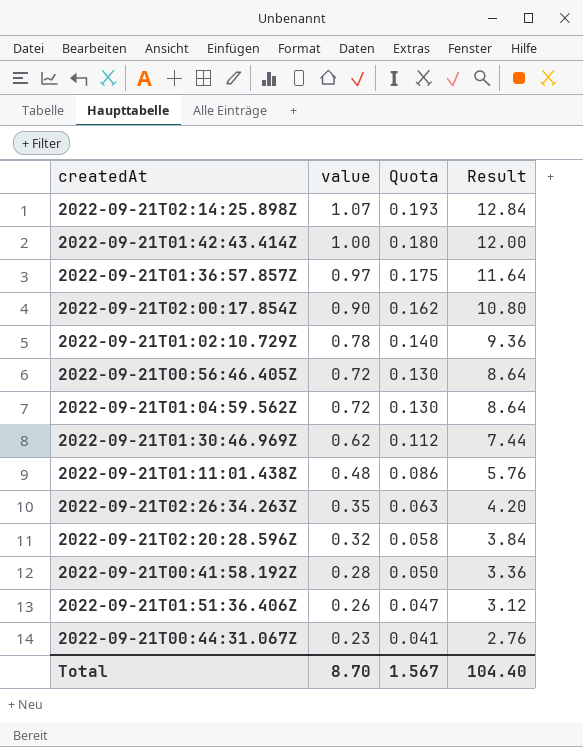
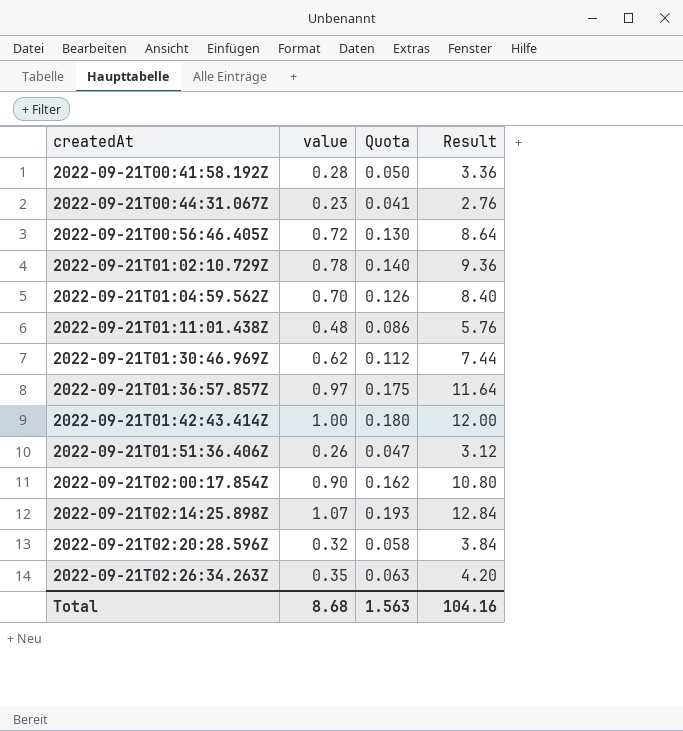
row order: value descending -> createdAt ascending
2022-09-21T01:04:59.562Z | value: 0.72 -> 0.70
2022-09-21T01:04:59.562Z | Quota: 0.130 -> 0.126
2022-09-21T01:04:59.562Z | Result: 8.64 -> 8.40
Total | value: 8.70 -> 8.68
Total | Quota: 1.567 -> 1.563
Total | Result: 104.40 -> 104.16

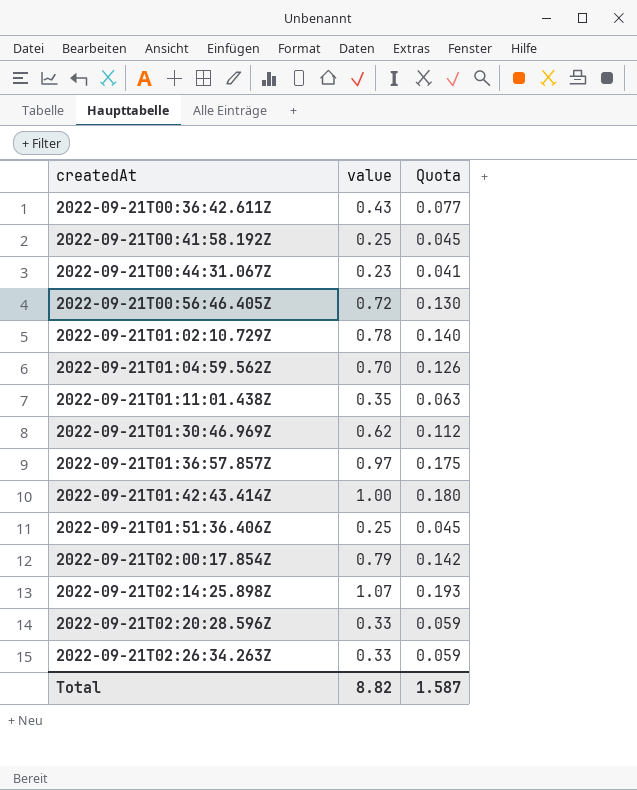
column Result | formula: [value] * 12 -> none
row 2022-09-21T00:36:42.611Z: none -> 0.43 | 0.077
2022-09-21T00:41:58.192Z | value: 0.28 -> 0.25
2022-09-21T00:41:58.192Z | Quota: 0.050 -> 0.045
2022-09-21T01:11:01.438Z | value: 0.48 -> 0.35
2022-09-21T01:11:01.438Z | Quota: 0.086 -> 0.063
2022-09-21T01:51:36.406Z | value: 0.26 -> 0.25
2022-09-21T01:51:36.406Z | Quota: 0.047 -> 0.045
2022-09-21T02:00:17.854Z | value: 0.90 -> 0.79
2022-09-21T02:00:17.854Z | Quota: 0.162 -> 0.142
2022-09-21T02:20:28.596Z | value: 0.32 -> 0.33
2022-09-21T02:20:28.596Z | Quota: 0.058 -> 0.059
2022-09-21T02:26:34.263Z | value: 0.35 -> 0.33
2022-09-21T02:26:34.263Z | Quota: 0.063 -> 0.059
Total | value: 8.68 -> 8.82
Total | Quota: 1.563 -> 1.587

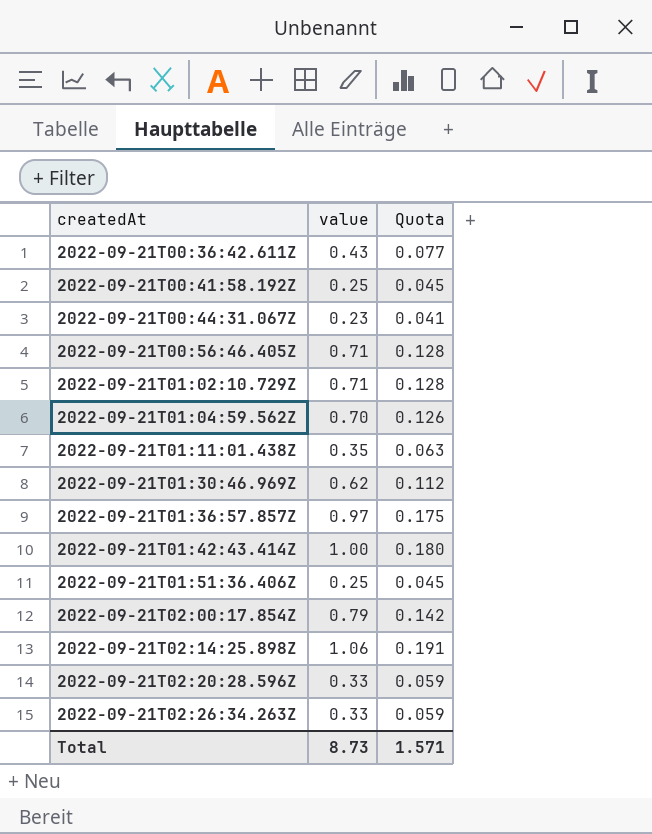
2022-09-21T00:56:46.405Z | value: 0.72 -> 0.71
2022-09-21T00:56:46.405Z | Quota: 0.130 -> 0.128
2022-09-21T01:02:10.729Z | value: 0.78 -> 0.71
2022-09-21T01:02:10.729Z | Quota: 0.140 -> 0.128
2022-09-21T02:14:25.898Z | value: 1.07 -> 1.06
2022-09-21T02:14:25.898Z | Quota: 0.193 -> 0.191
Total | value: 8.82 -> 8.73
Total | Quota: 1.587 -> 1.571

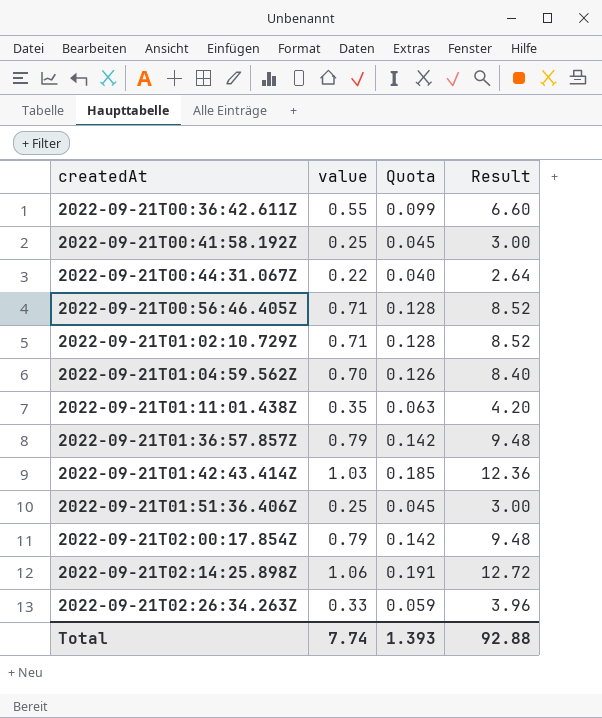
column Result | formula: none -> [value] * 12
row 2022-09-21T01:30:46.969Z: 0.62 | 0.112 -> none
row 2022-09-21T02:20:28.596Z: 0.33 | 0.059 -> none
2022-09-21T00:36:42.611Z | value: 0.43 -> 0.55
2022-09-21T00:36:42.611Z | Quota: 0.077 -> 0.099
2022-09-21T00:44:31.067Z | value: 0.23 -> 0.22
2022-09-21T00:44:31.067Z | Quota: 0.041 -> 0.040
2022-09-21T01:36:57.857Z | value: 0.97 -> 0.79
2022-09-21T01:36:57.857Z | Quota: 0.175 -> 0.142
2022-09-21T01:42:43.414Z | value: 1.00 -> 1.03
2022-09-21T01:42:43.414Z | Quota: 0.180 -> 0.185
Total | value: 8.73 -> 7.74
Total | Quota: 1.571 -> 1.393

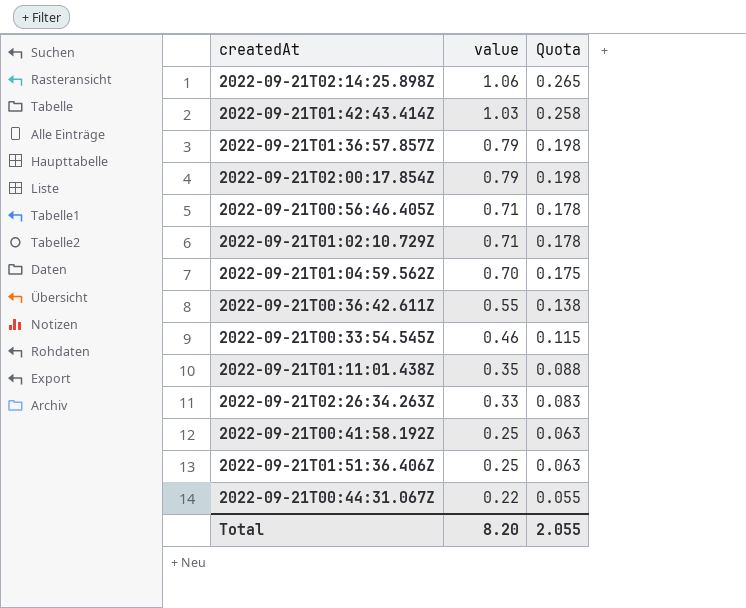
row order: createdAt ascending -> value descending
column Result | formula: [value] * 12 -> none
column Quota | formula: [value] * 0.18 -> [value] * 0.25
row 2022-09-21T00:33:54.545Z: none -> 0.46 | 0.115
Total | value: 7.74 -> 8.20
Total | Quota: 1.393 -> 2.055

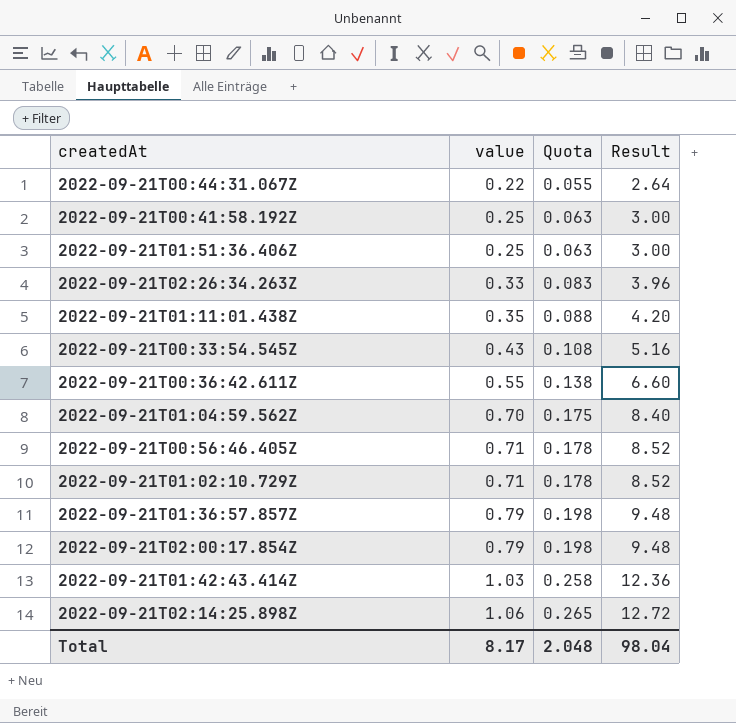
row order: value descending -> value ascending
column Result | formula: none -> [value] * 12
2022-09-21T00:33:54.545Z | value: 0.46 -> 0.43
2022-09-21T00:33:54.545Z | Quota: 0.115 -> 0.108
Total | value: 8.20 -> 8.17
Total | Quota: 2.055 -> 2.048

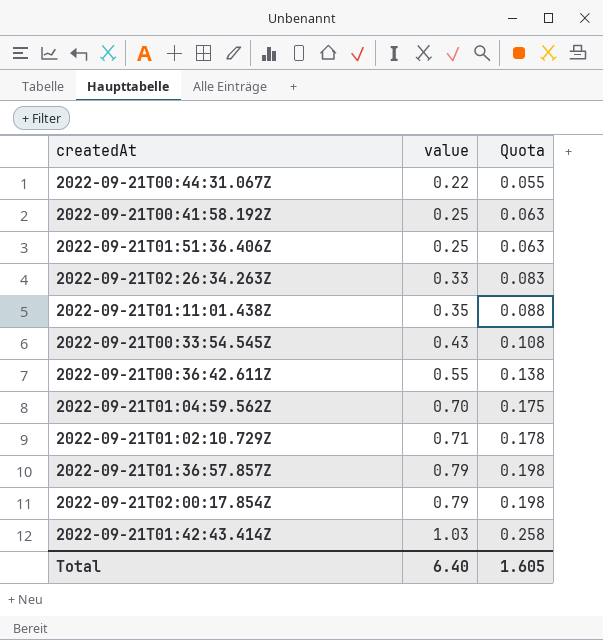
column Result | formula: [value] * 12 -> none
row 2022-09-21T00:56:46.405Z: 0.71 | 0.178 | 8.52 -> none
row 2022-09-21T02:14:25.898Z: 1.06 | 0.265 | 12.72 -> none
Total | value: 8.17 -> 6.40
Total | Quota: 2.048 -> 1.605

